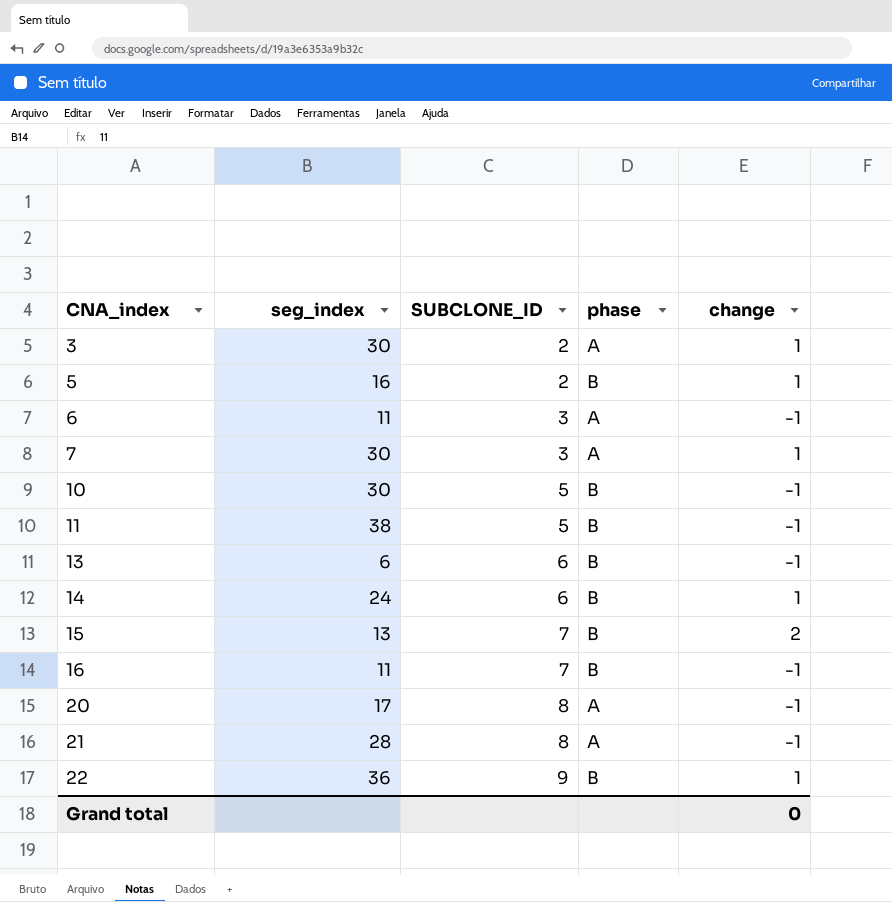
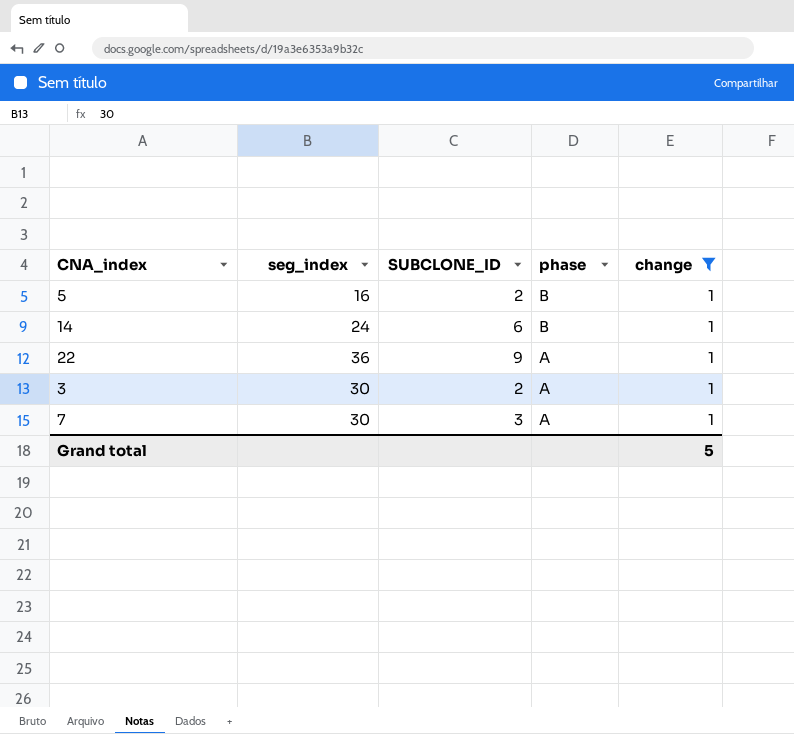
filter: none -> change = 1
row order: CNA_index ascending -> phase descending
22 | phase: B -> A
Grand total | change: 0 -> 5

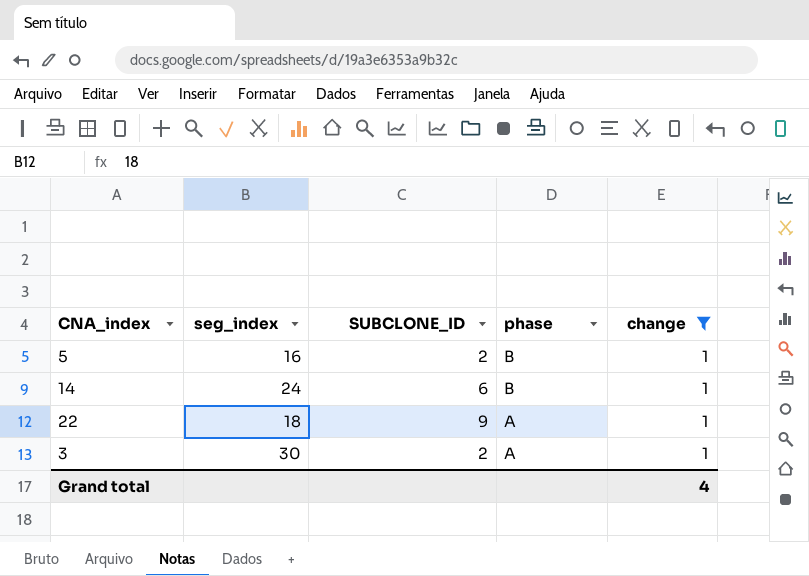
row 7: 30 | 3 | A | 1 -> none
22 | seg_index: 36 -> 18
Grand total | change: 5 -> 4

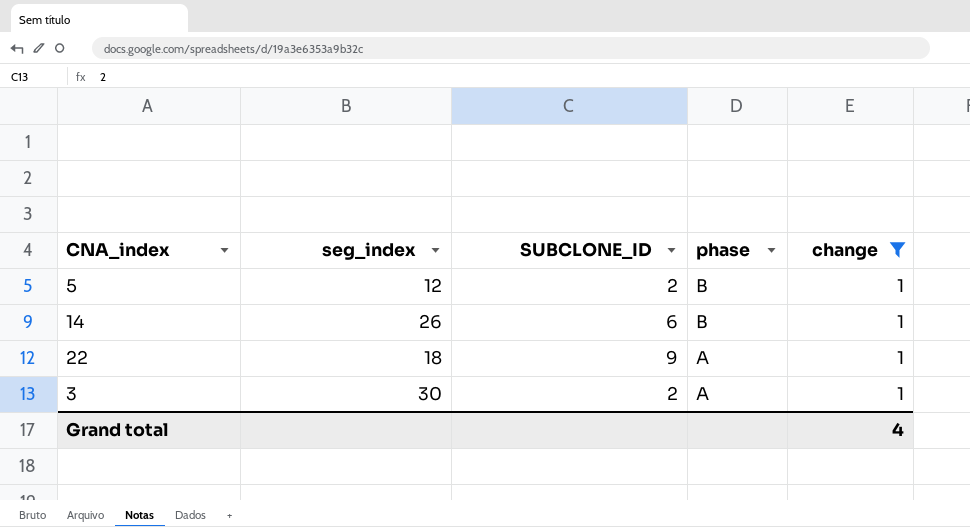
5 | seg_index: 16 -> 12
14 | seg_index: 24 -> 26

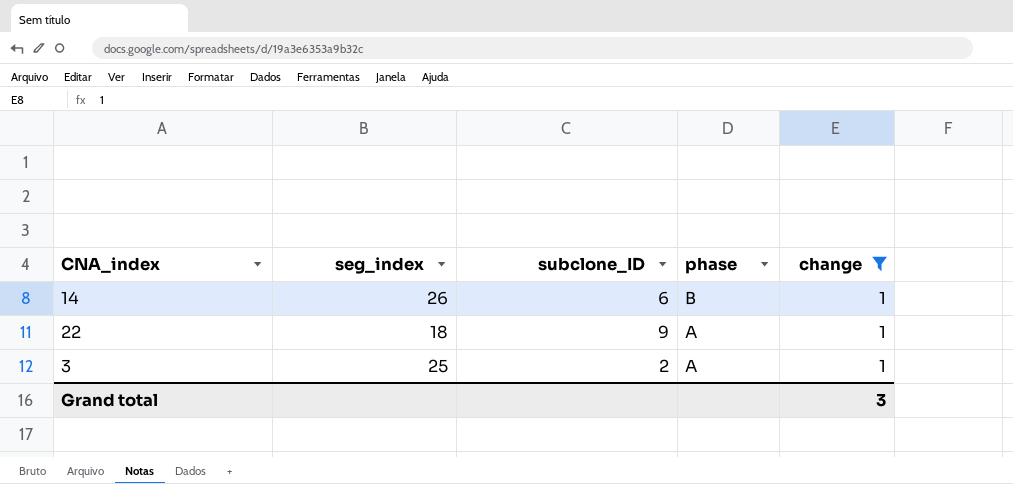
column name: SUBCLONE_ID -> subclone_ID
row 5: 12 | 2 | B | 1 -> none
3 | seg_index: 30 -> 25
Grand total | change: 4 -> 3

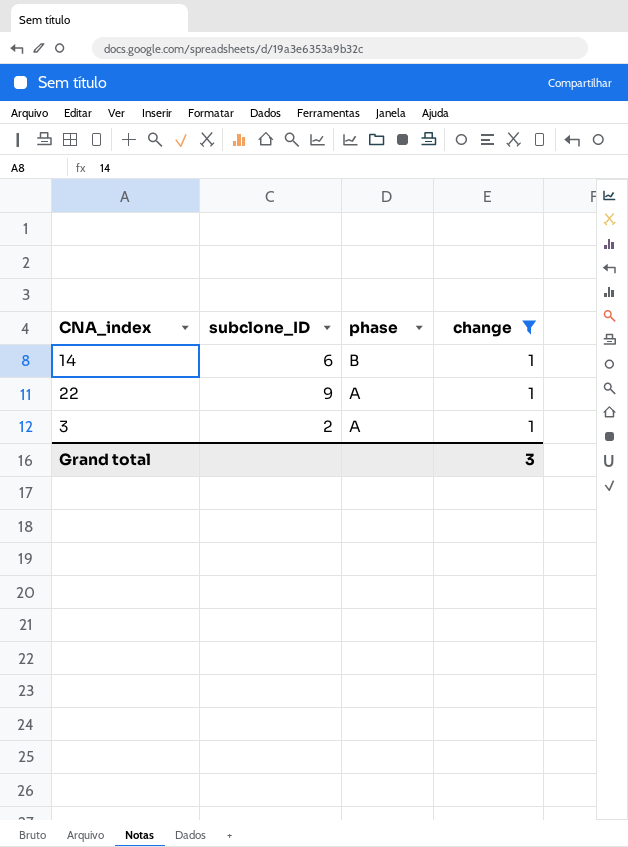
column seg_index | position: 2 -> none

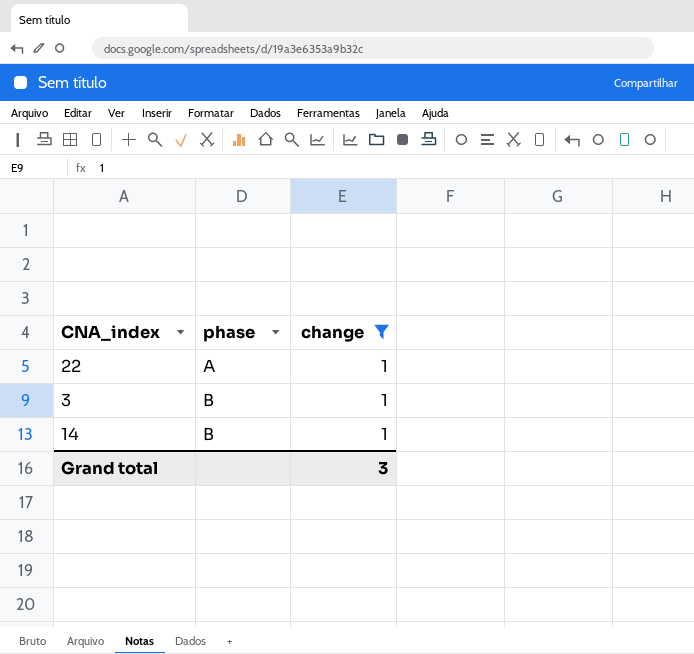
row order: phase descending -> phase ascending
column subclone_ID | position: 2 -> none
3 | phase: A -> B

